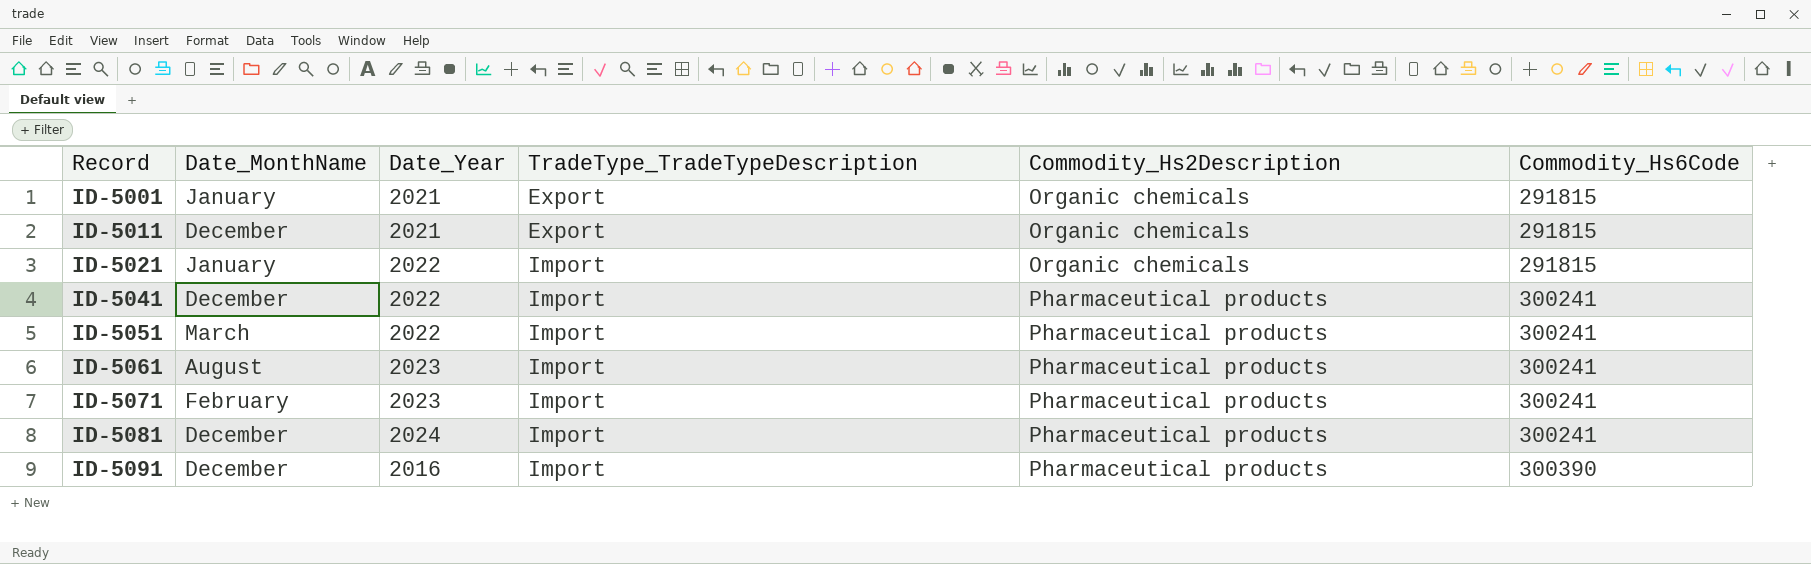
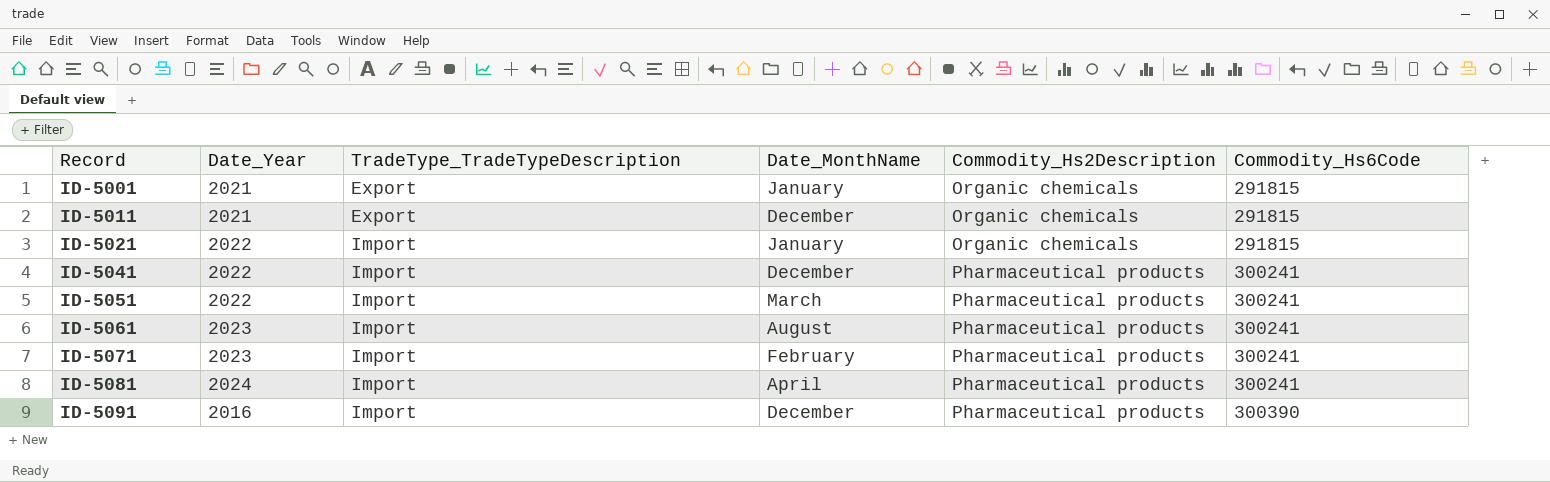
column Date_MonthName | position: 2 -> 4
ID-5081 | Date_MonthName: December -> April

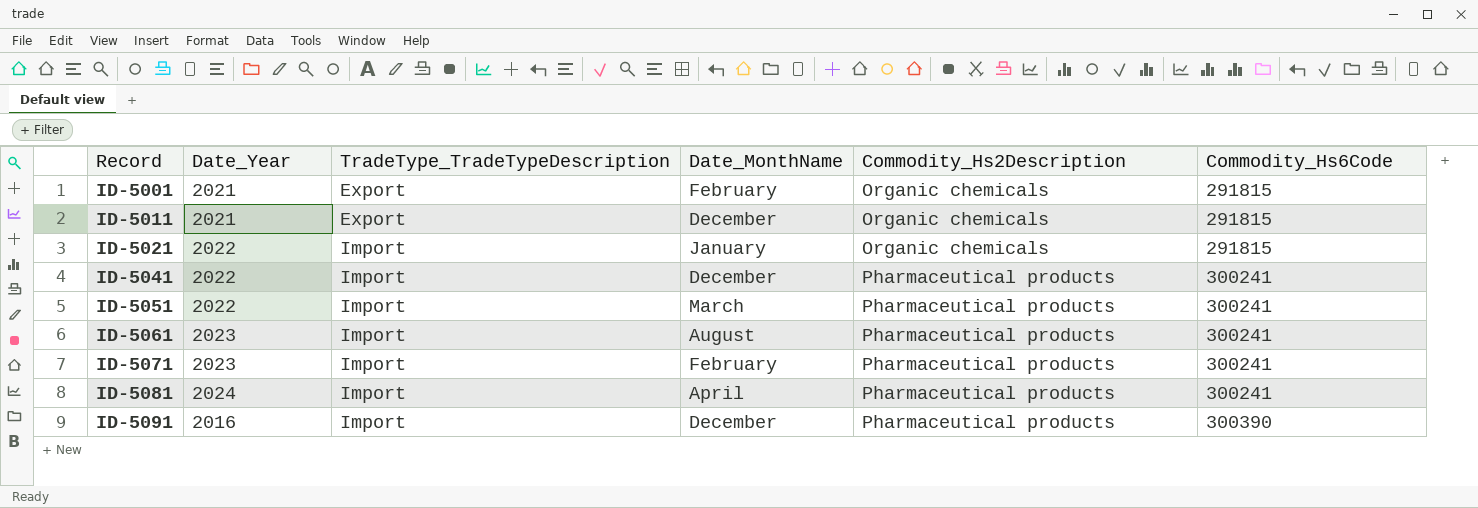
ID-5001 | Date_MonthName: January -> February

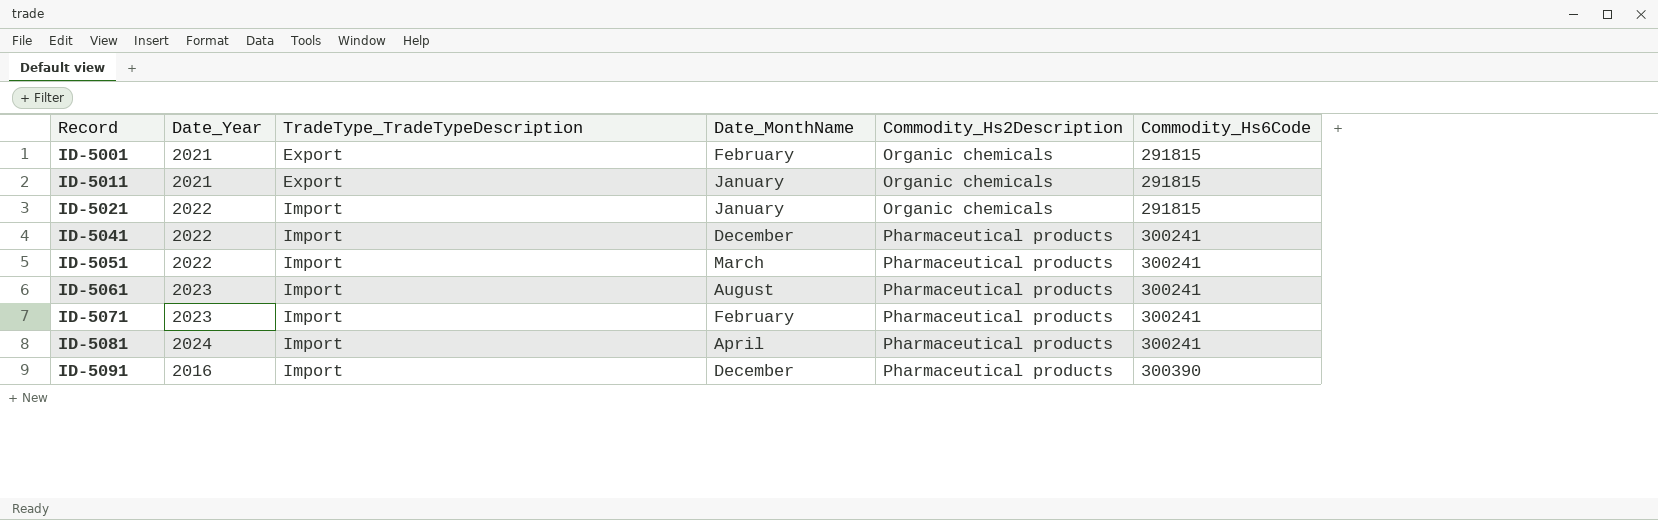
ID-5011 | Date_MonthName: December -> January

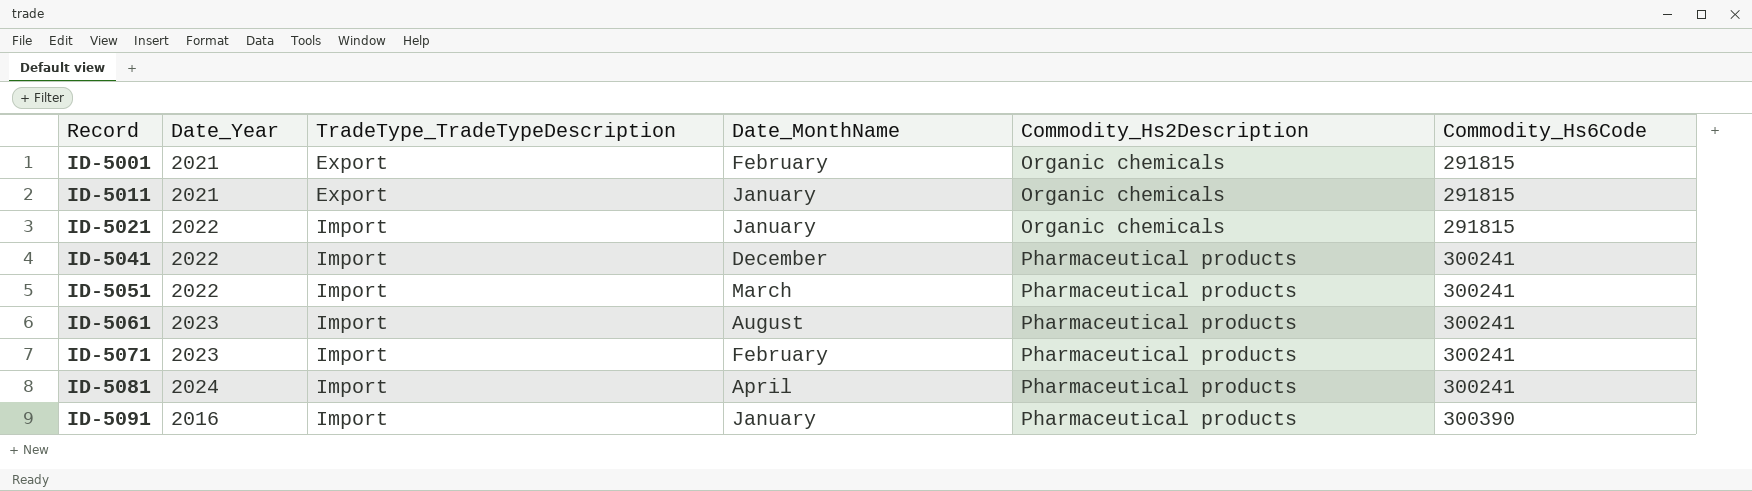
ID-5091 | Date_MonthName: December -> January

